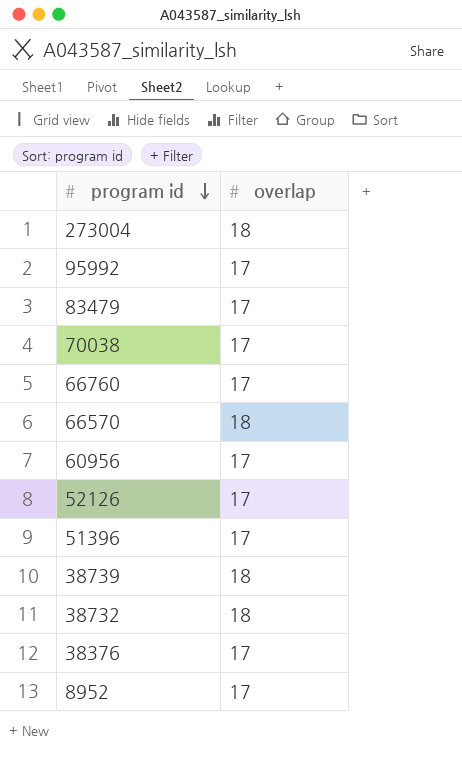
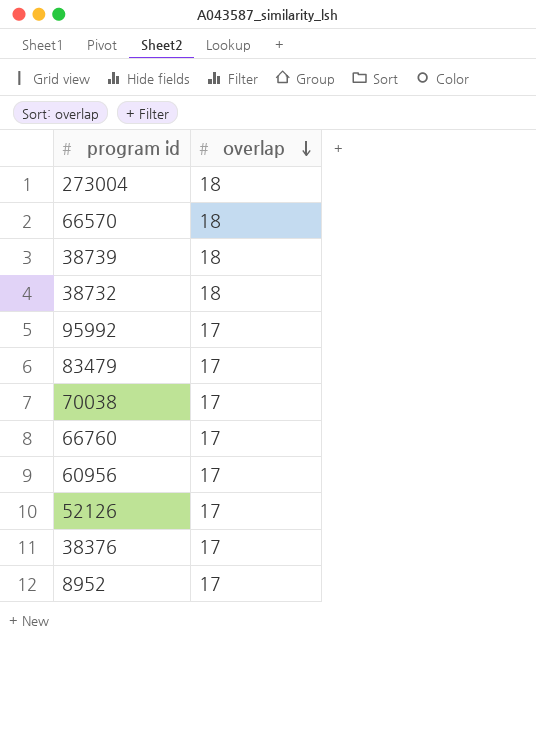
row order: program id descending -> overlap descending
row 51396: 17 -> none

